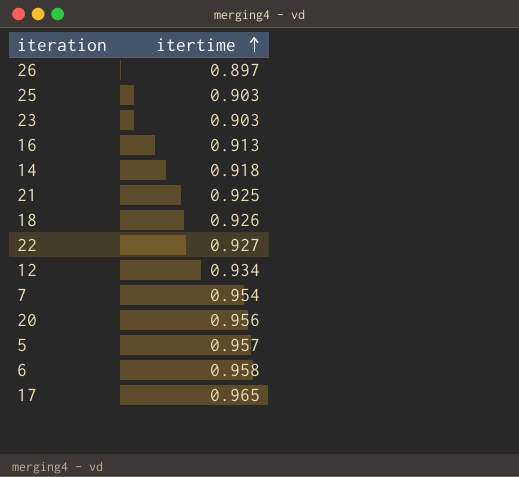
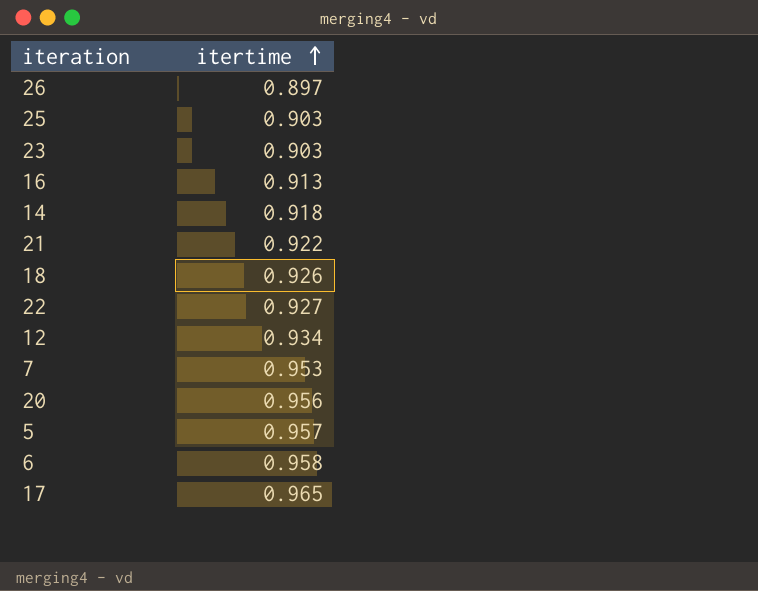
21 | itertime: 0.925 -> 0.922
7 | itertime: 0.954 -> 0.953

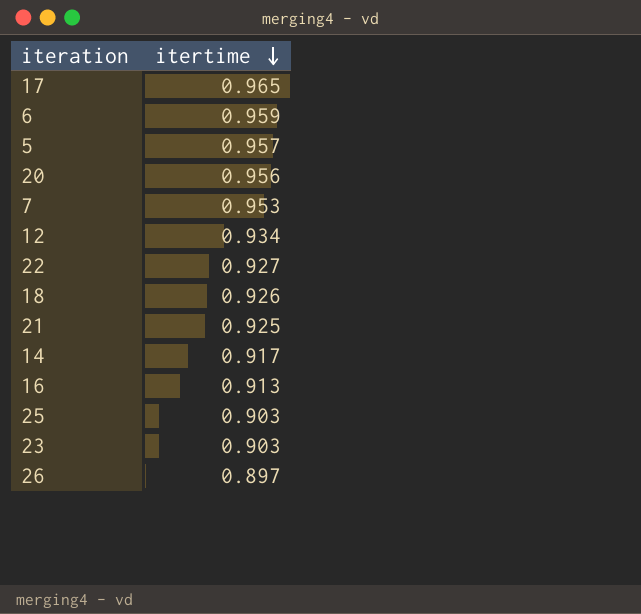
row order: itertime ascending -> itertime descending
6 | itertime: 0.958 -> 0.959
21 | itertime: 0.922 -> 0.925
14 | itertime: 0.918 -> 0.917

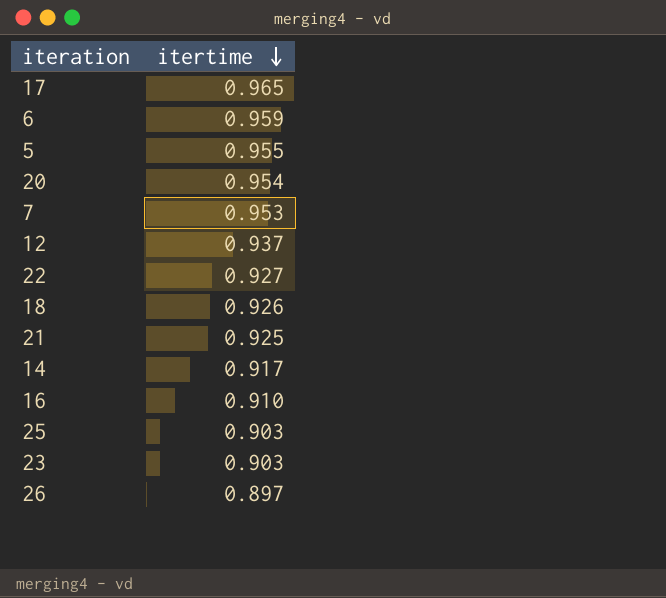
5 | itertime: 0.957 -> 0.955
20 | itertime: 0.956 -> 0.954
12 | itertime: 0.934 -> 0.937
16 | itertime: 0.913 -> 0.910

